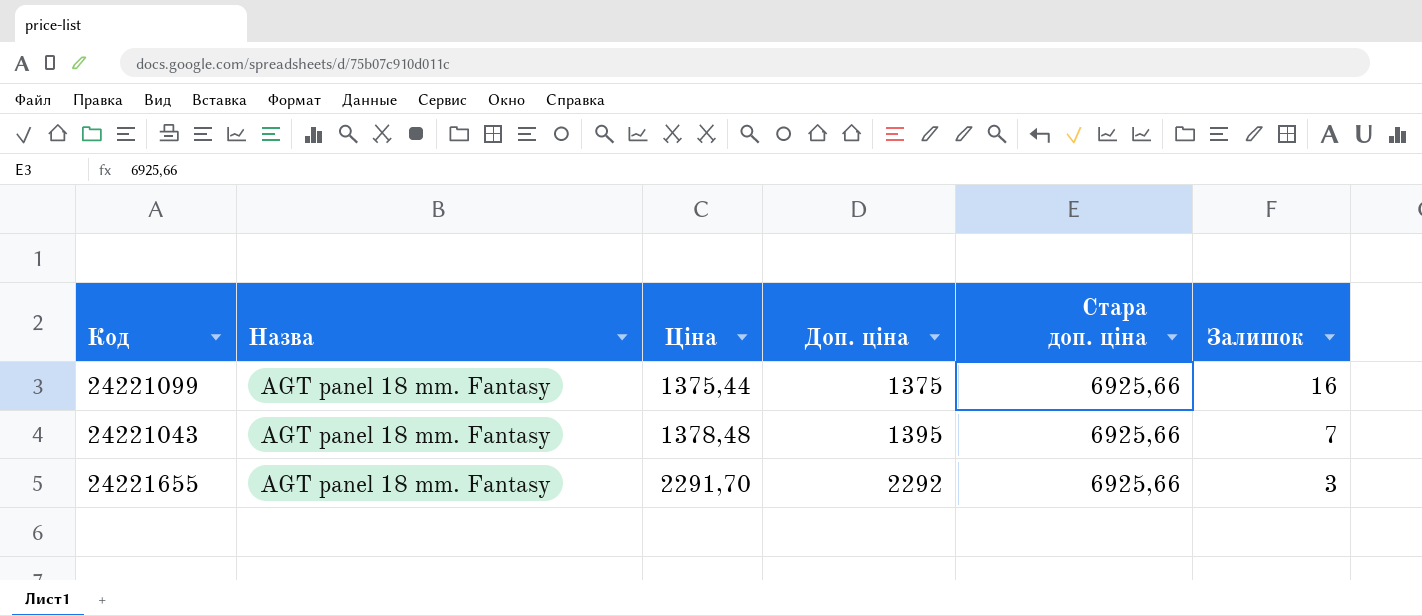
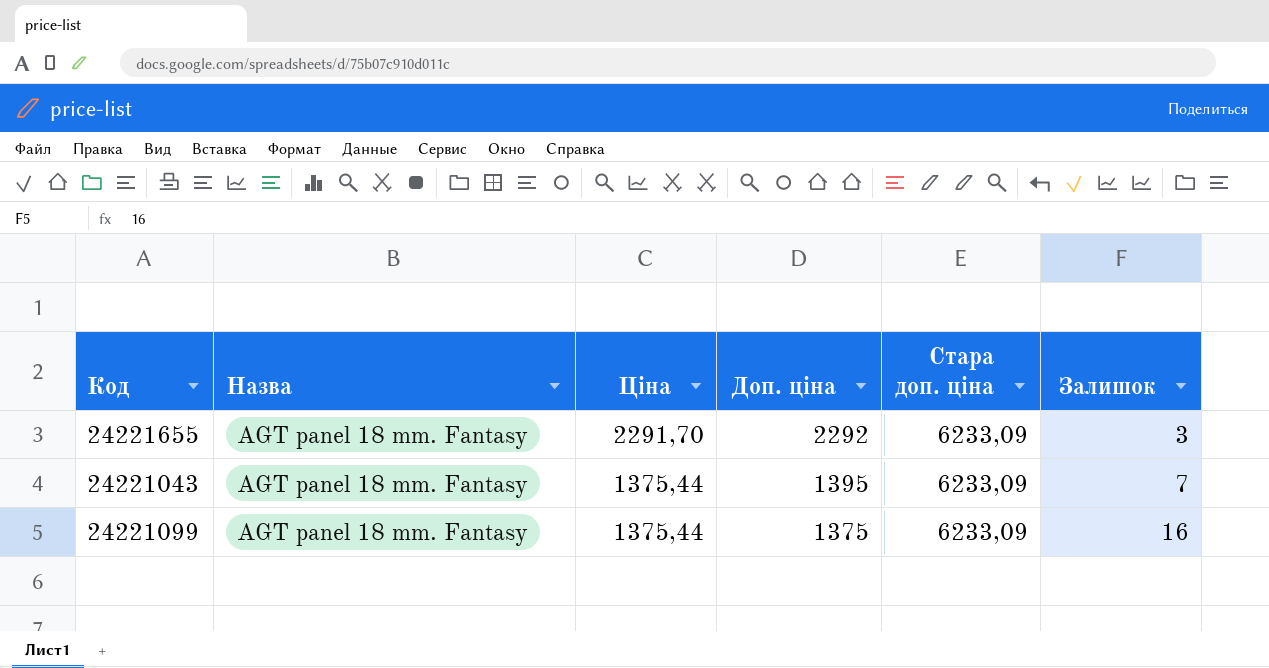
row order: Ціна ascending -> Ціна descending
24221655 | Стара доп. ціна: 6925,66 -> 6233,09
24221043 | Ціна: 1378,48 -> 1375,44
24221043 | Стара доп. ціна: 6925,66 -> 6233,09
24221099 | Стара доп. ціна: 6925,66 -> 6233,09

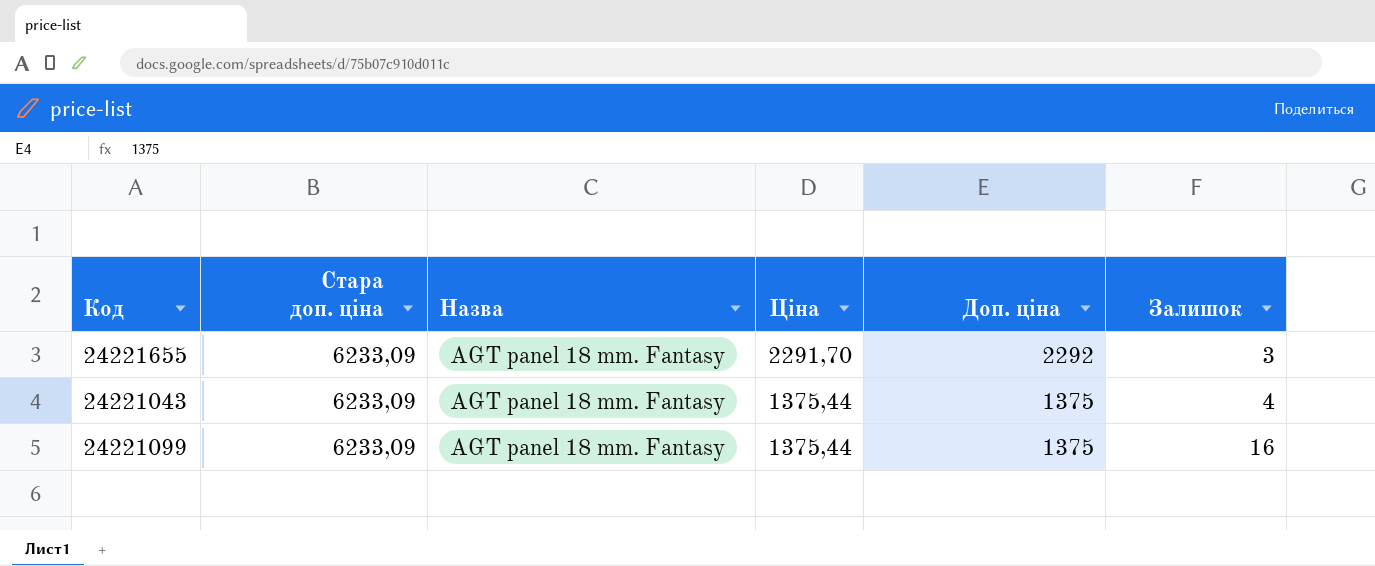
column Стара доп. ціна | position: 5 -> 2
24221043 | Доп. ціна: 1395 -> 1375
24221043 | Залишок: 7 -> 4

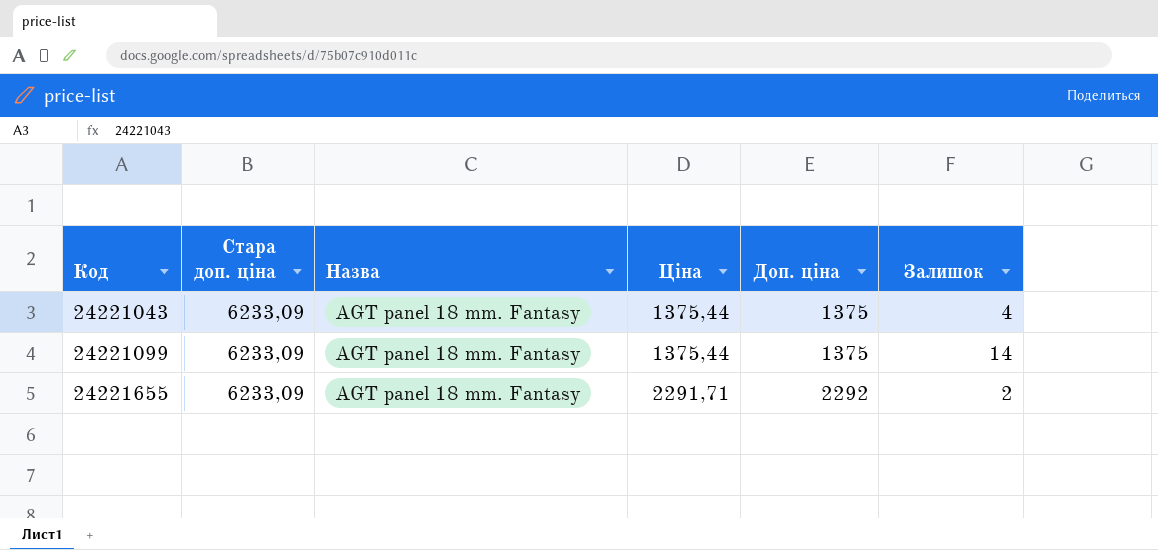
row order: Ціна descending -> Код ascending
24221099 | Залишок: 16 -> 14
24221655 | Ціна: 2291,70 -> 2291,71
24221655 | Залишок: 3 -> 2

